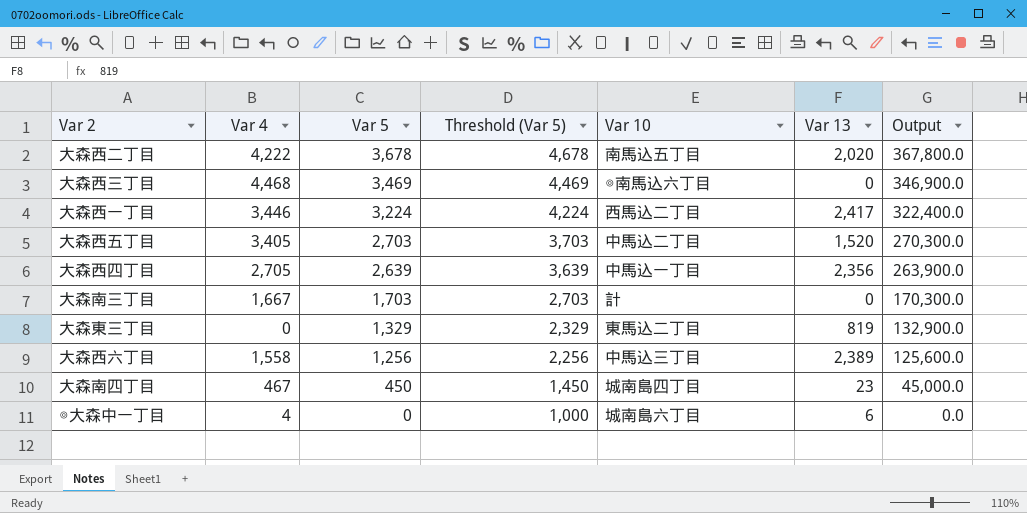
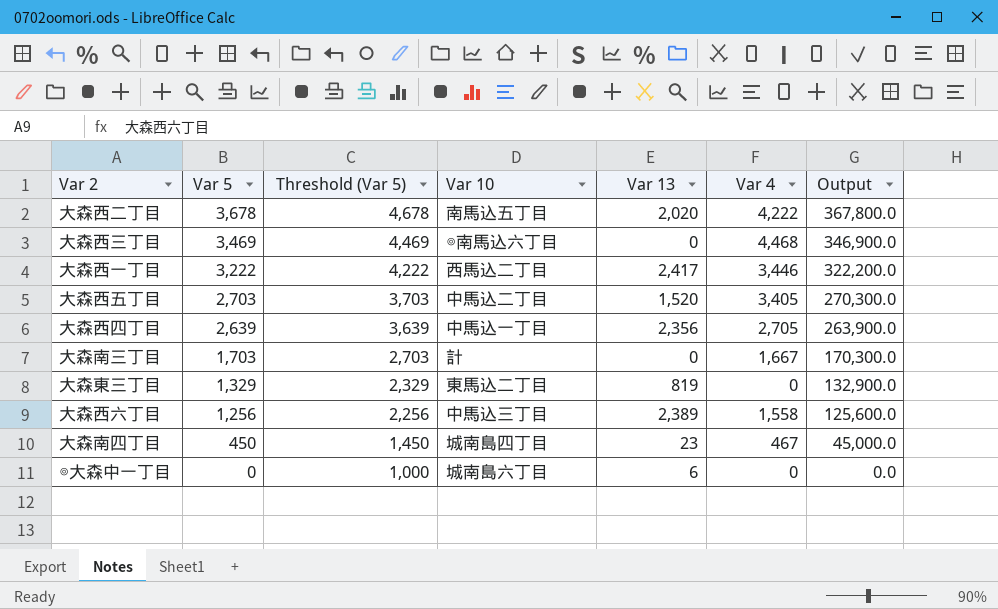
column Var 4 | position: 2 -> 6
大森西一丁目 | Var 5: 3,224 -> 3,222
大森西一丁目 | Threshold (Var 5): 4,224 -> 4,222
大森西一丁目 | Output: 322,400.0 -> 322,200.0
◎大森中一丁目 | Var 4: 4 -> 0

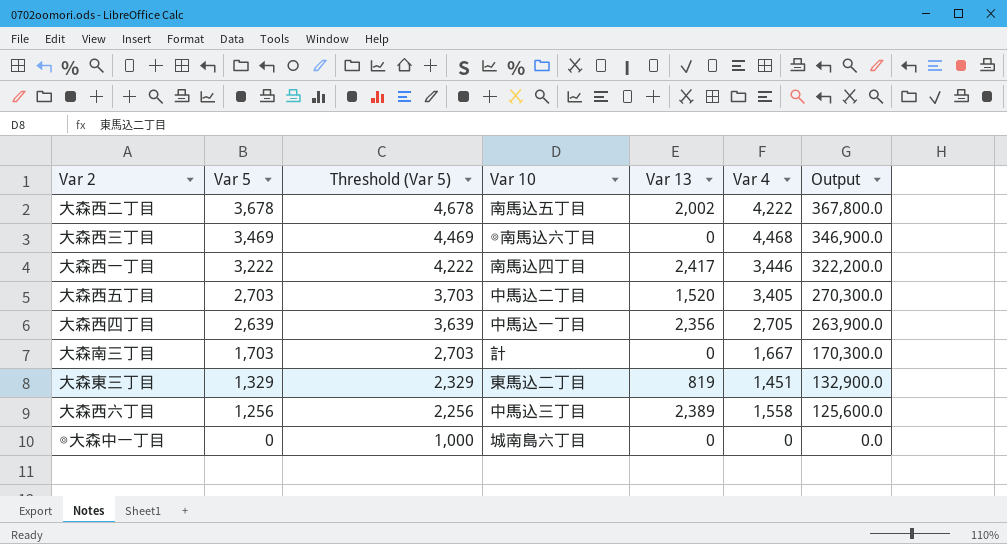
row 大森南四丁目: 450 | 1,450 | 城南島四丁目 | 23 | 467 | 45,000.0 -> none
大森西二丁目 | Var 13: 2,020 -> 2,002
大森西一丁目 | Var 10: 西馬込二丁目 -> 南馬込四丁目
大森東三丁目 | Var 4: 0 -> 1,451
◎大森中一丁目 | Var 13: 6 -> 0

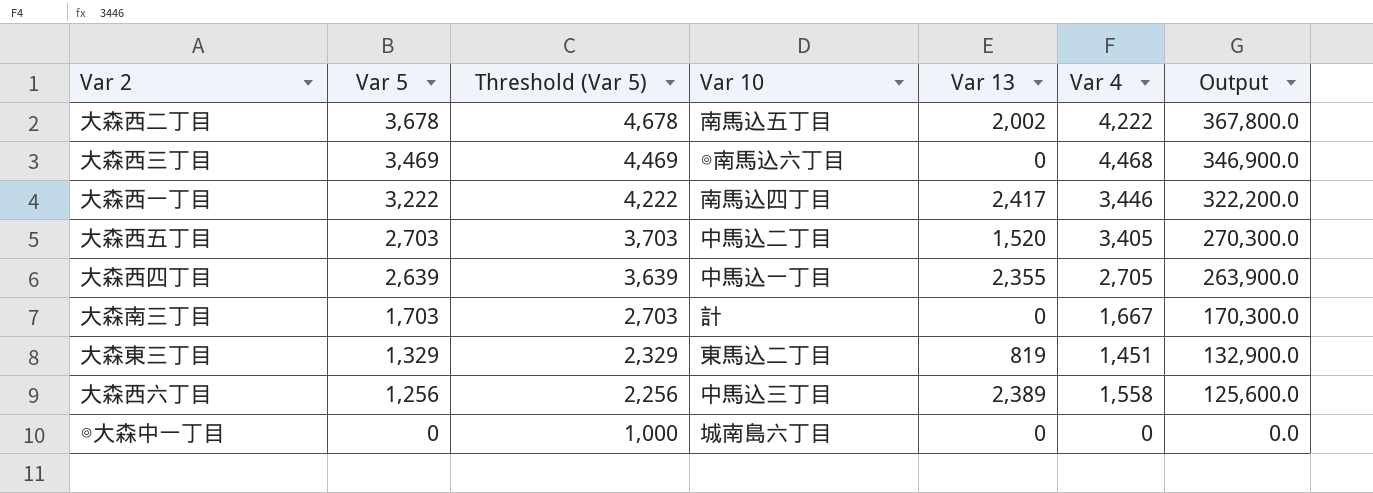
大森西四丁目 | Var 13: 2,356 -> 2,355

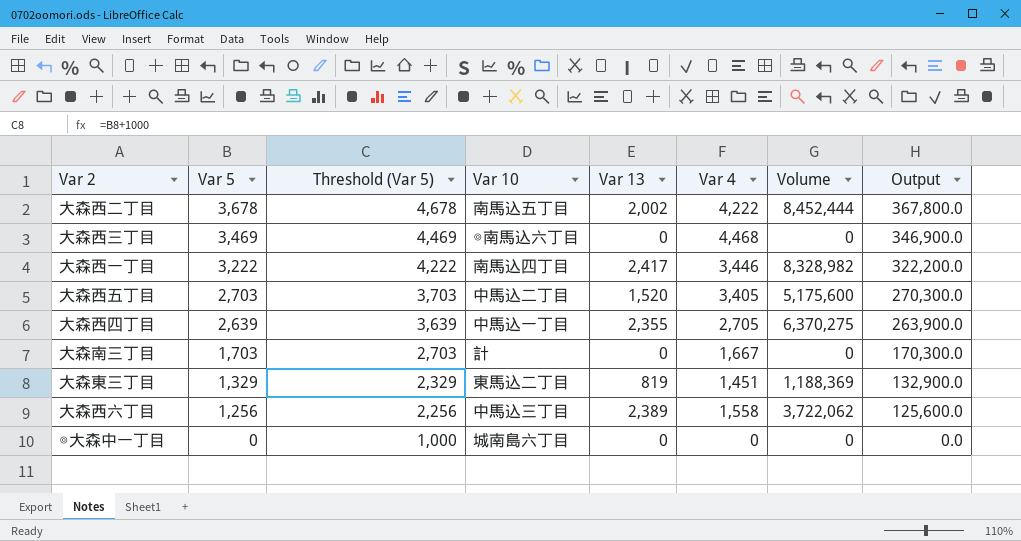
column Volume | formula: none -> [Var 13] * [Var 4]

